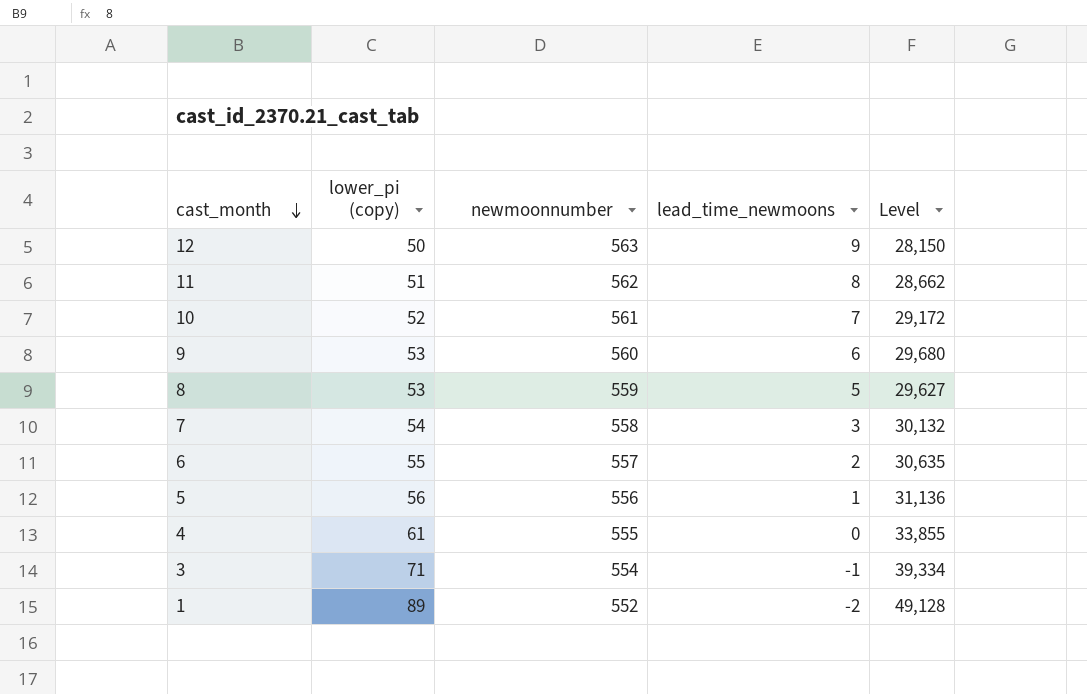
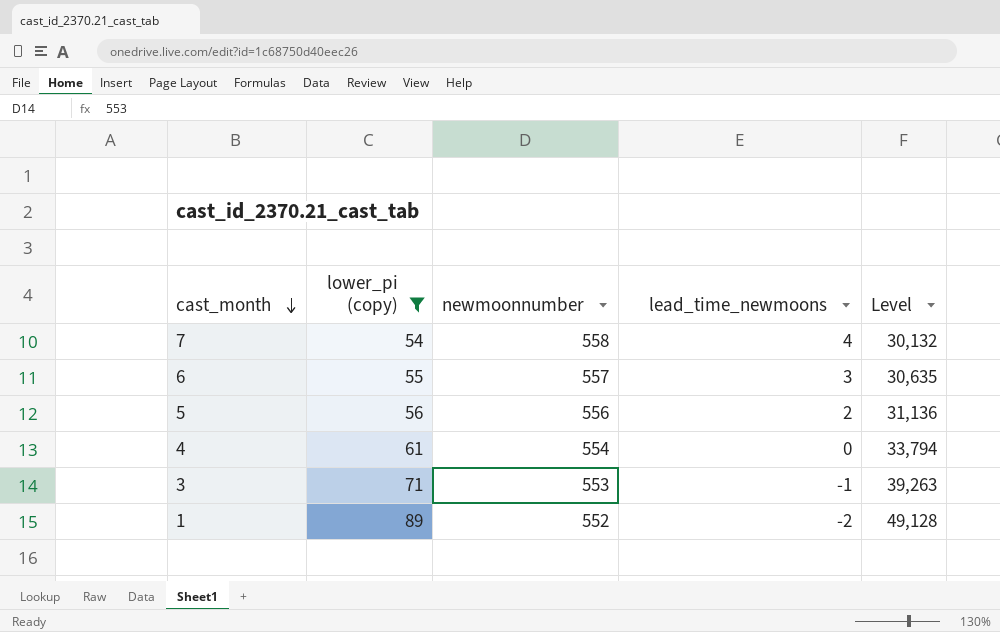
filter: none -> lower_pi (copy) >= 54
7 | lead_time_newmoons: 3 -> 4
6 | lead_time_newmoons: 2 -> 3
5 | lead_time_newmoons: 1 -> 2
4 | newmoonnumber: 555 -> 554
4 | Level: 33,855 -> 33,794
3 | newmoonnumber: 554 -> 553
3 | Level: 39,334 -> 39,263

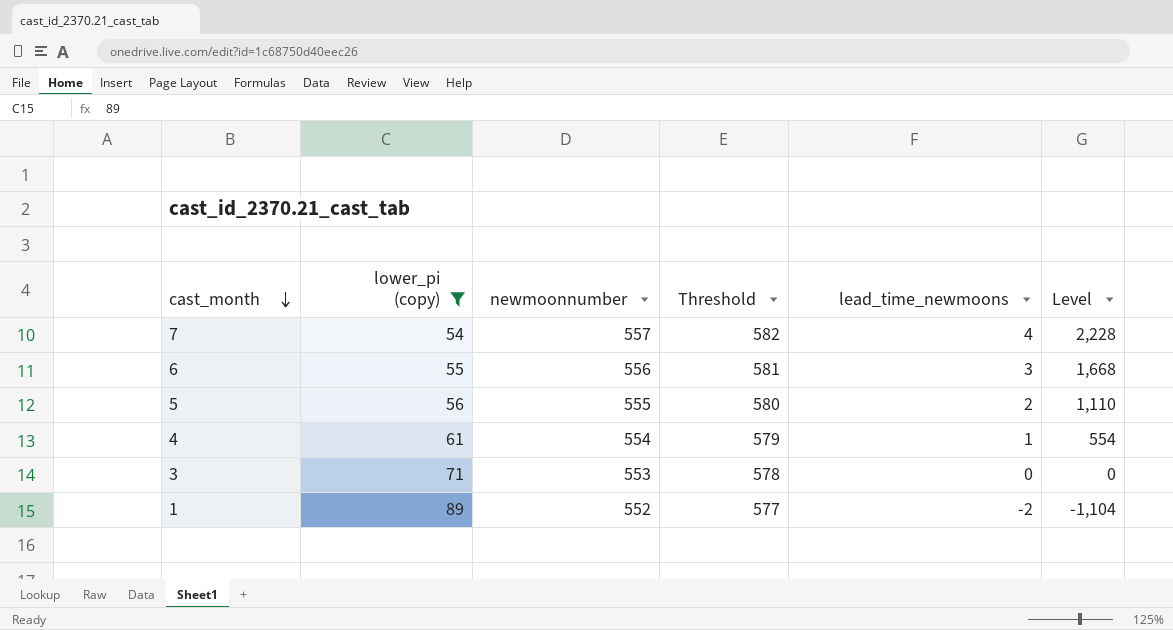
column Threshold | formula: none -> [newmoonnumber] + 25
column Level | formula: [lower_pi (copy)] * [newmoonnumber] -> [newmoonnumber] * [lead_time_newmoons]
7 | newmoonnumber: 558 -> 557
6 | newmoonnumber: 557 -> 556
5 | newmoonnumber: 556 -> 555
4 | lead_time_newmoons: 0 -> 1
3 | lead_time_newmoons: -1 -> 0

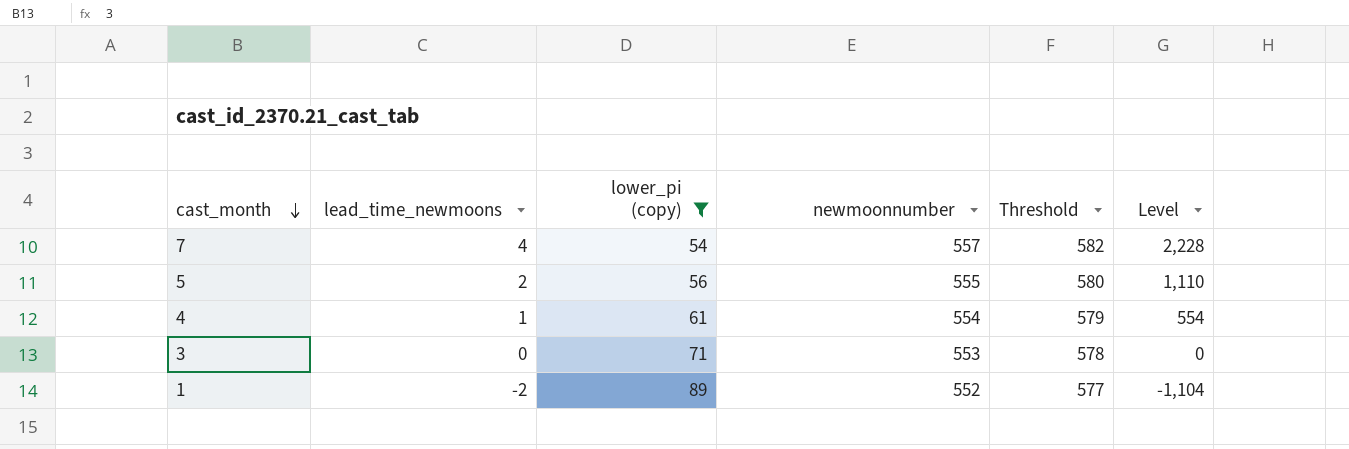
column lead_time_newmoons | position: 5 -> 2
row 6: 55 | 556 | 581 | 3 | 1,668 -> none

